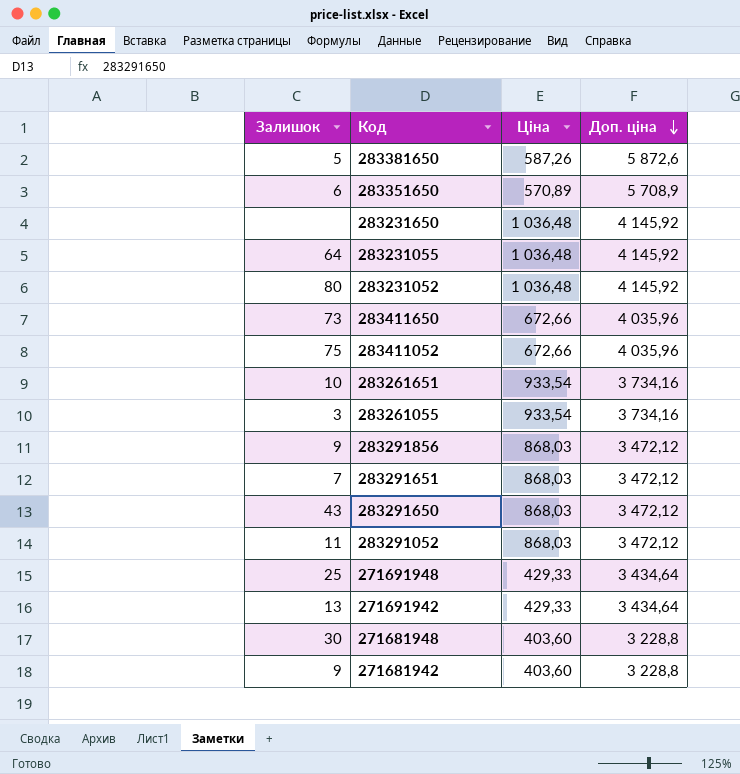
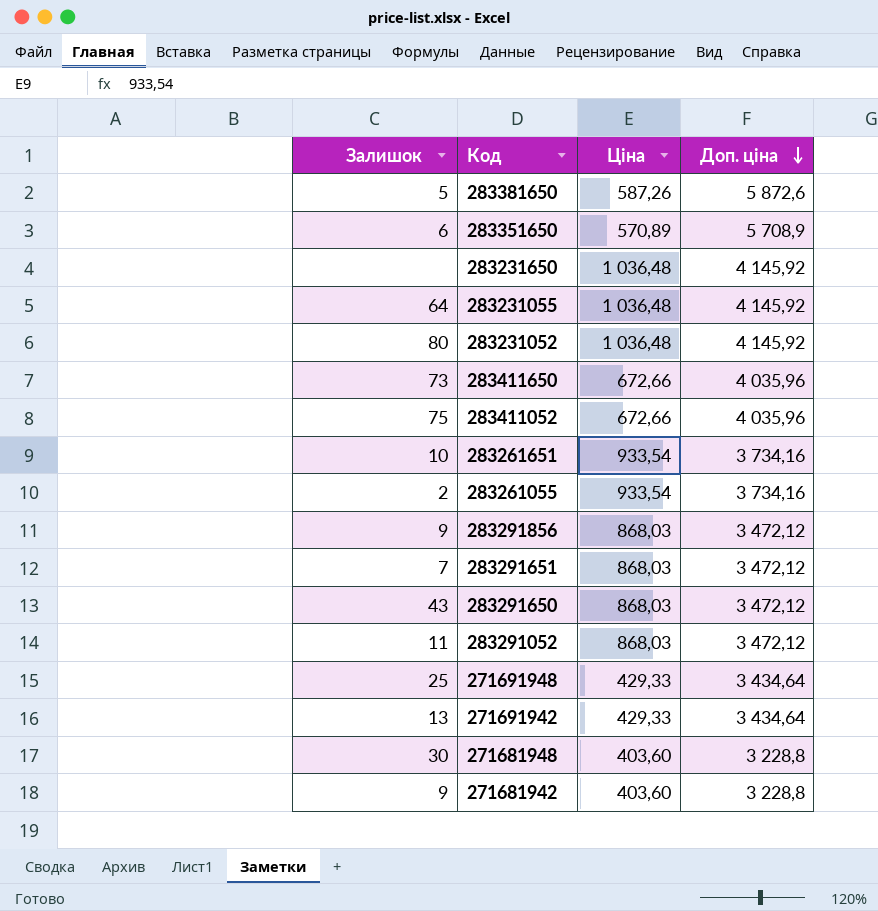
283261055 | Залишок: 3 -> 2

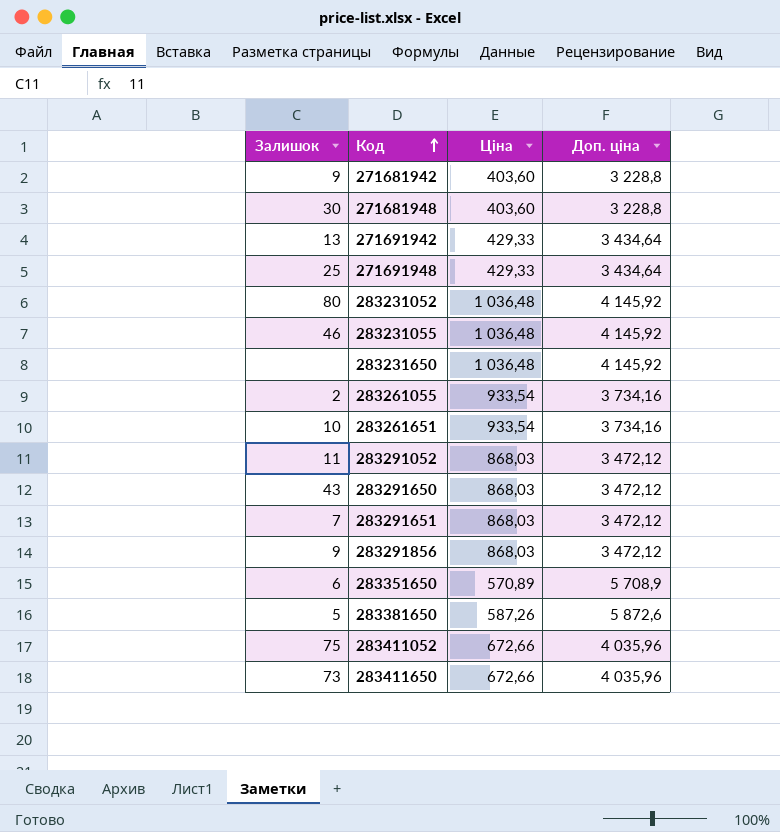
row order: Доп. ціна descending -> Код ascending
283231055 | Залишок: 64 -> 46

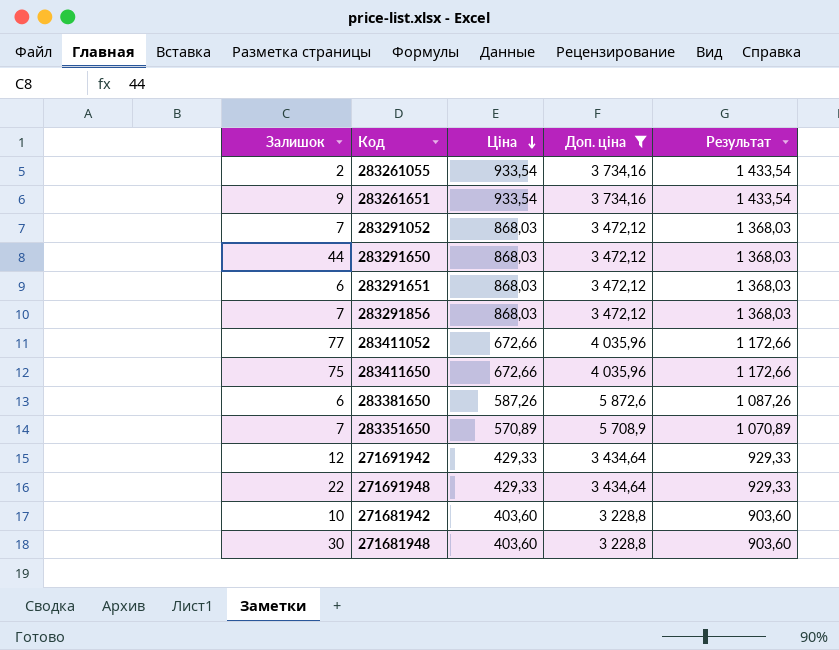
filter: none -> Доп. ціна != 4 145,92
row order: Код ascending -> Ціна descending
column Результат | formula: none -> [Ціна] + 500
283261651 | Залишок: 10 -> 9
283291052 | Залишок: 11 -> 7
283291650 | Залишок: 43 -> 44
283291651 | Залишок: 7 -> 6
283291856 | Залишок: 9 -> 7
283411052 | Залишок: 75 -> 77
283411650 | Залишок: 73 -> 75
283381650 | Залишок: 5 -> 6
283351650 | Залишок: 6 -> 7
271691942 | Залишок: 13 -> 12
271691948 | Залишок: 25 -> 22
271681942 | Залишок: 9 -> 10

